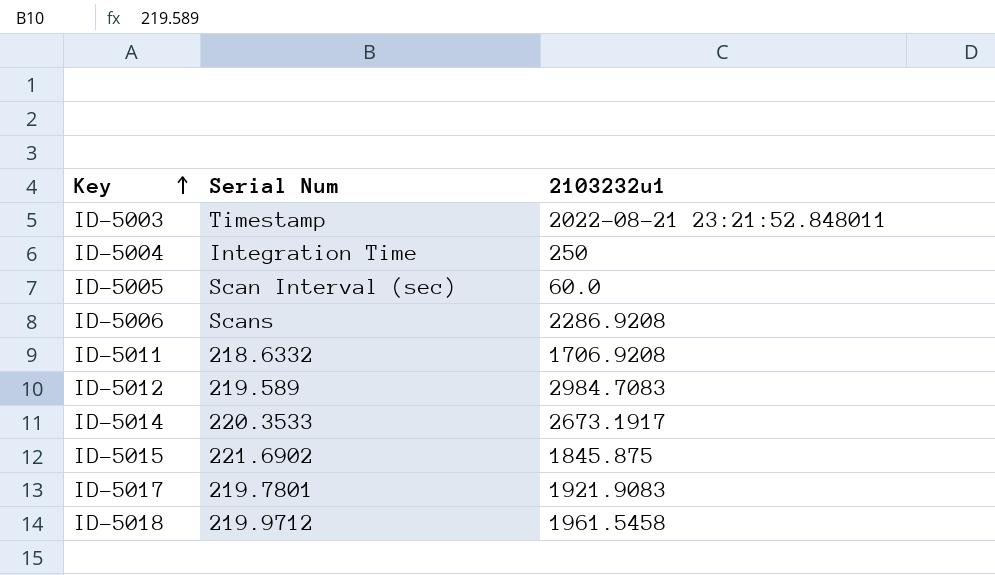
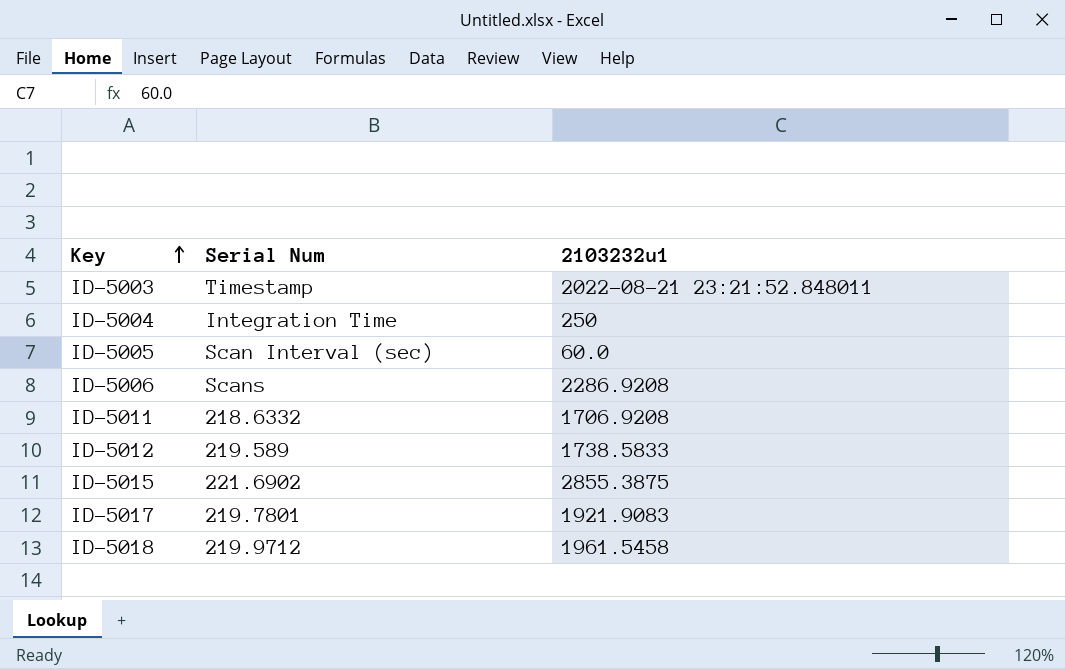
row ID-5014: 220.3533 | 2673.1917 -> none
ID-5012 | 2103232u1: 2984.7083 -> 1738.5833
ID-5015 | 2103232u1: 1845.875 -> 2855.3875

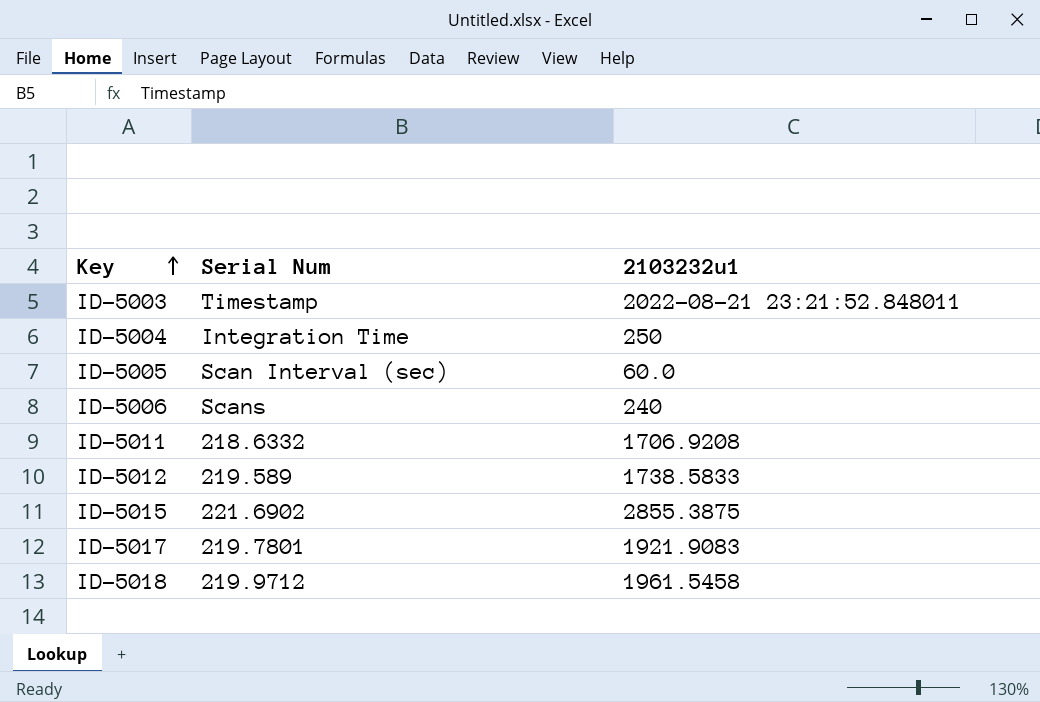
ID-5006 | 2103232u1: 2286.9208 -> 240

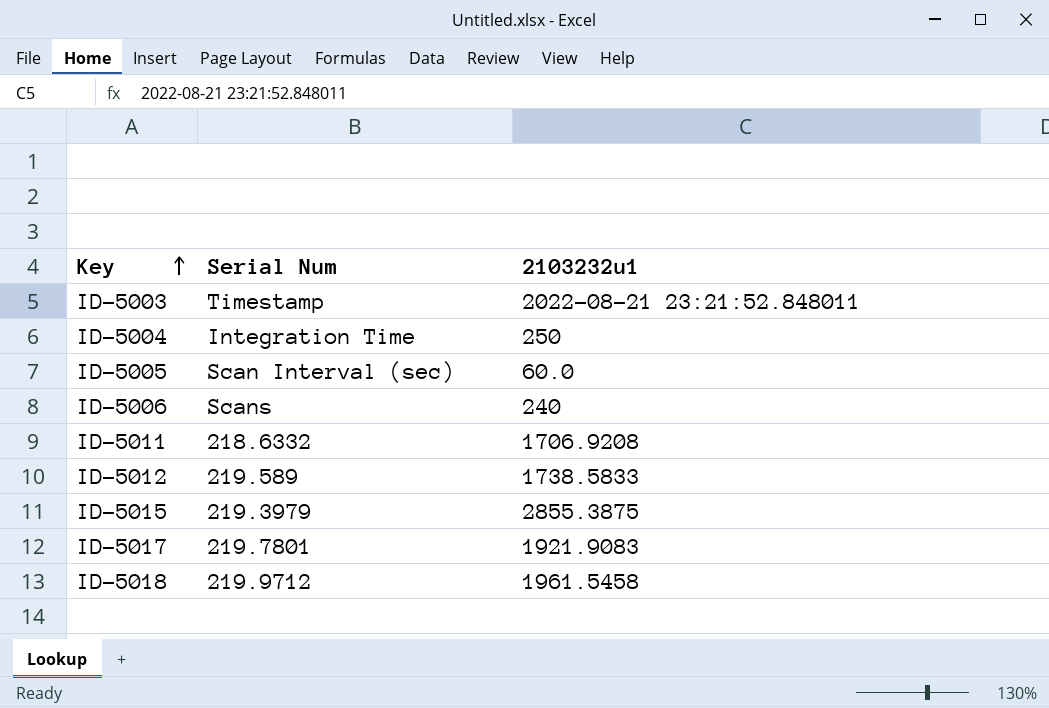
ID-5015 | Serial Num: 221.6902 -> 219.3979

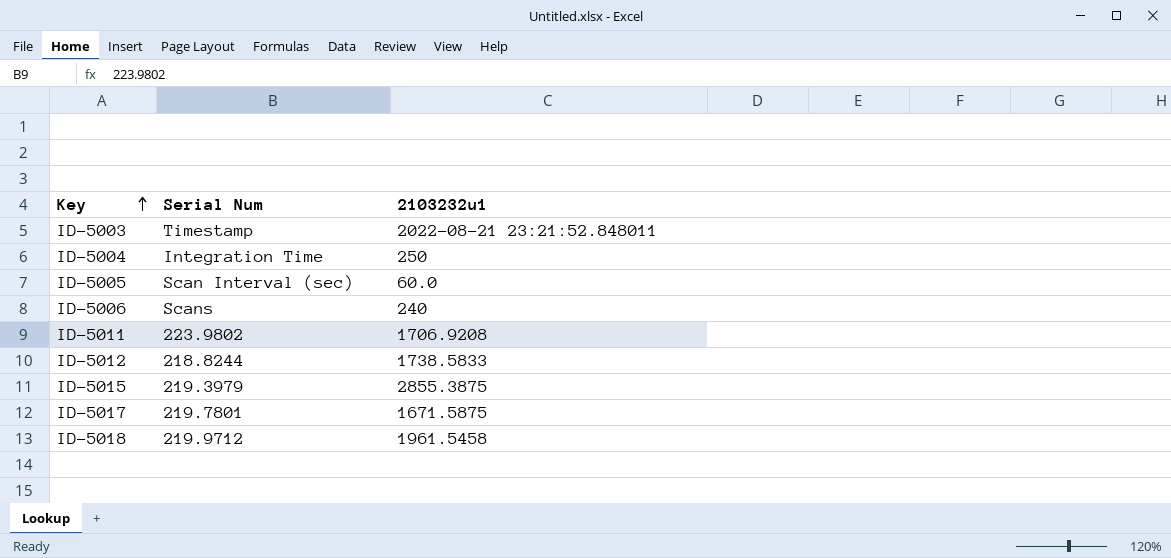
ID-5011 | Serial Num: 218.6332 -> 223.9802
ID-5012 | Serial Num: 219.589 -> 218.8244
ID-5017 | 2103232u1: 1921.9083 -> 1671.5875

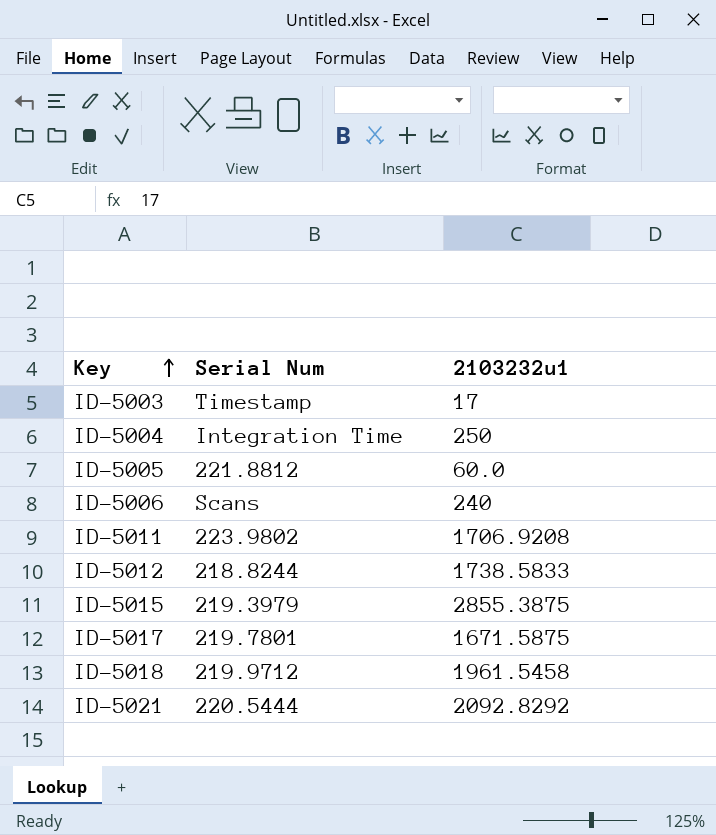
ID-5003 | 2103232u1: 2022-08-21 23:21:52.848011 -> 17
ID-5005 | Serial Num: Scan Interval (sec) -> 221.8812
row ID-5021: none -> 220.5444 | 2092.8292

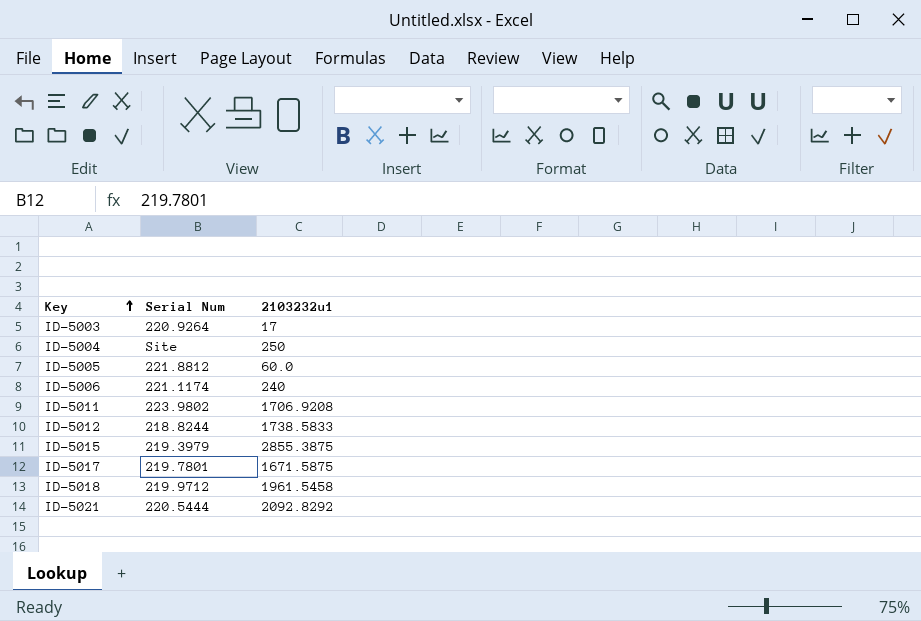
ID-5003 | Serial Num: Timestamp -> 220.9264
ID-5004 | Serial Num: Integration Time -> Site
ID-5006 | Serial Num: Scans -> 221.1174

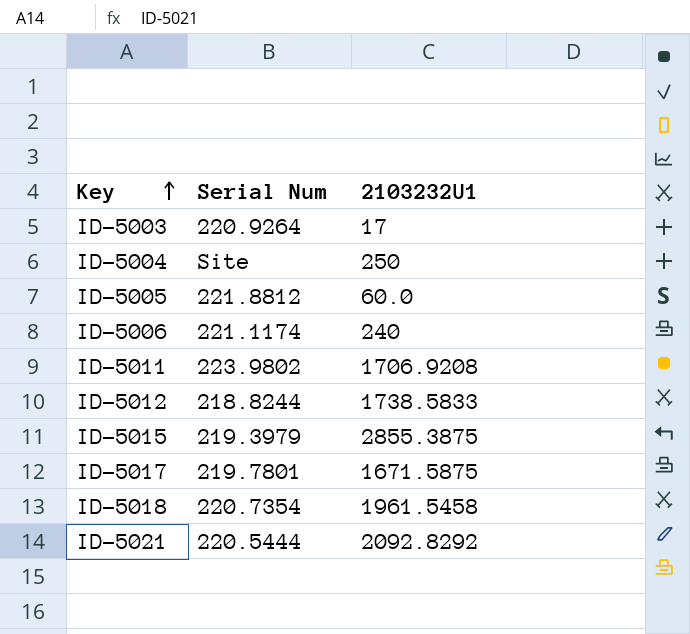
column name: 2103232u1 -> 2103232U1
ID-5018 | Serial Num: 219.9712 -> 220.7354

